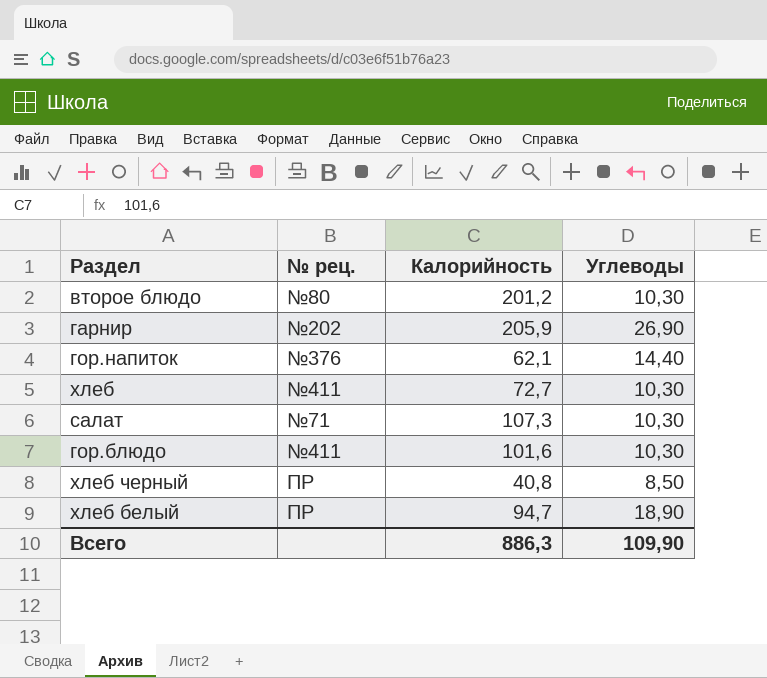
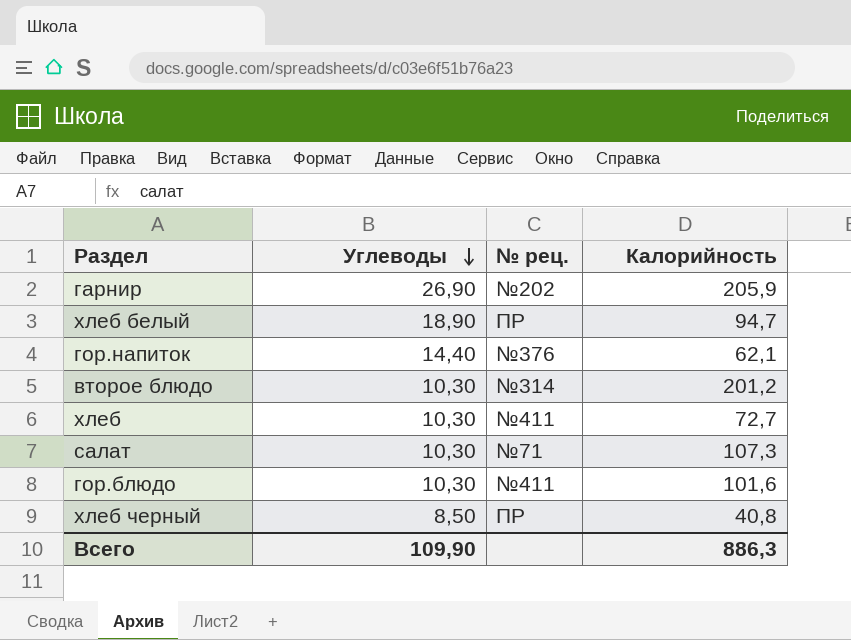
row order: none -> Углеводы descending
column Углеводы | position: 4 -> 2
второе блюдо | № рец.: №80 -> №314

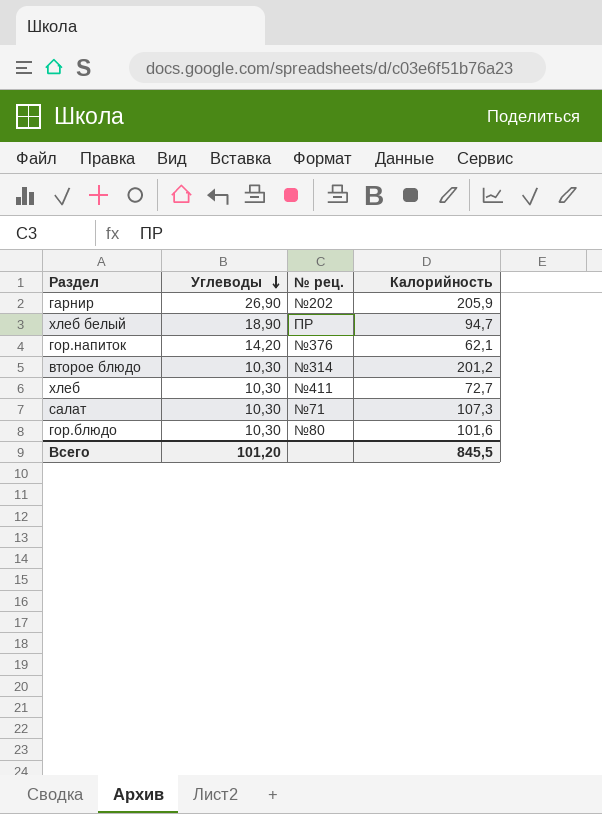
row хлеб черный: 8,50 | ПР | 40,8 -> none
гор.напиток | Углеводы: 14,40 -> 14,20
гор.блюдо | № рец.: №411 -> №80
Всего | Углеводы: 109,90 -> 101,20
Всего | Калорийность: 886,3 -> 845,5

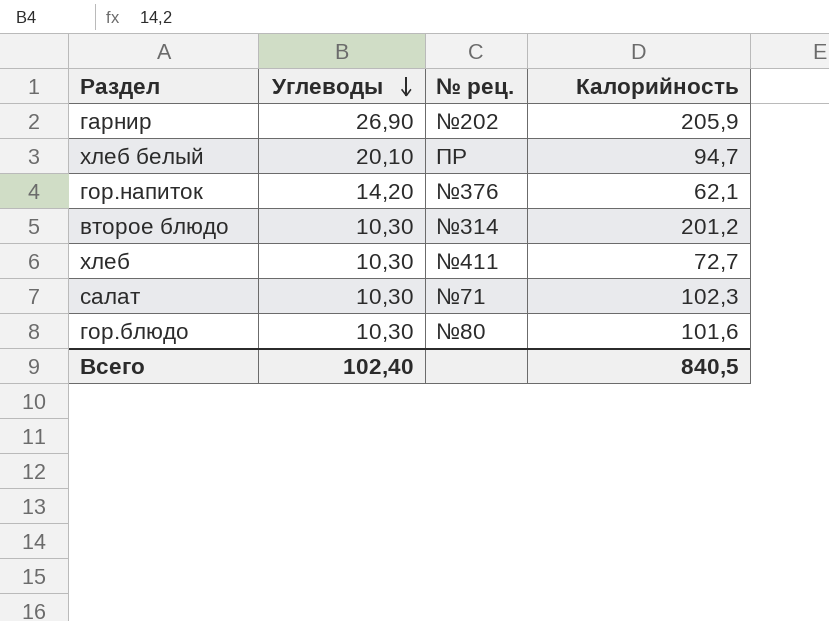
хлеб белый | Углеводы: 18,90 -> 20,10
салат | Калорийность: 107,3 -> 102,3
Всего | Углеводы: 101,20 -> 102,40
Всего | Калорийность: 845,5 -> 840,5

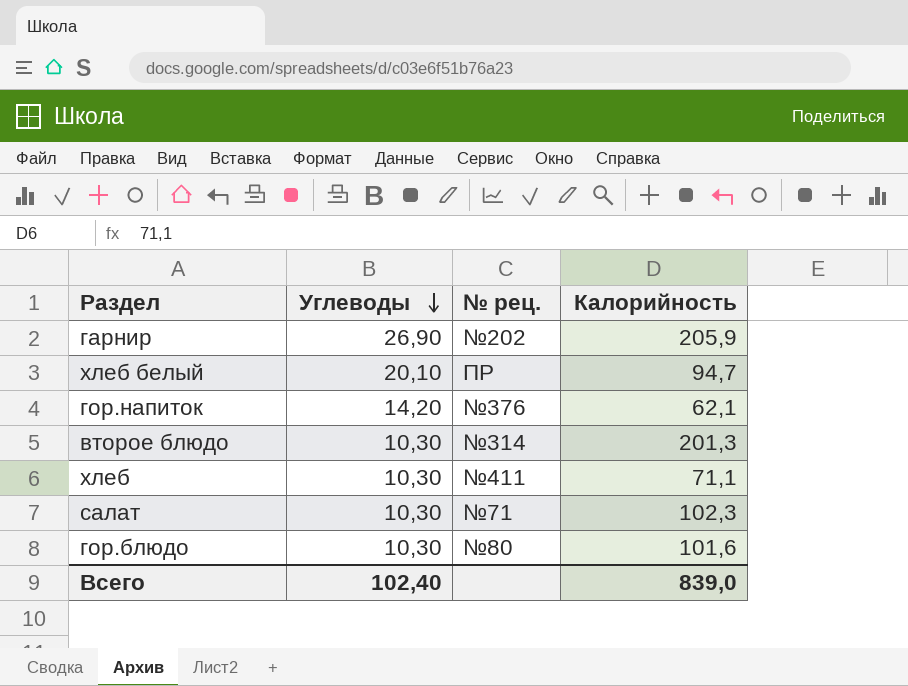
второе блюдо | Калорийность: 201,2 -> 201,3
хлеб | Калорийность: 72,7 -> 71,1
Всего | Калорийность: 840,5 -> 839,0

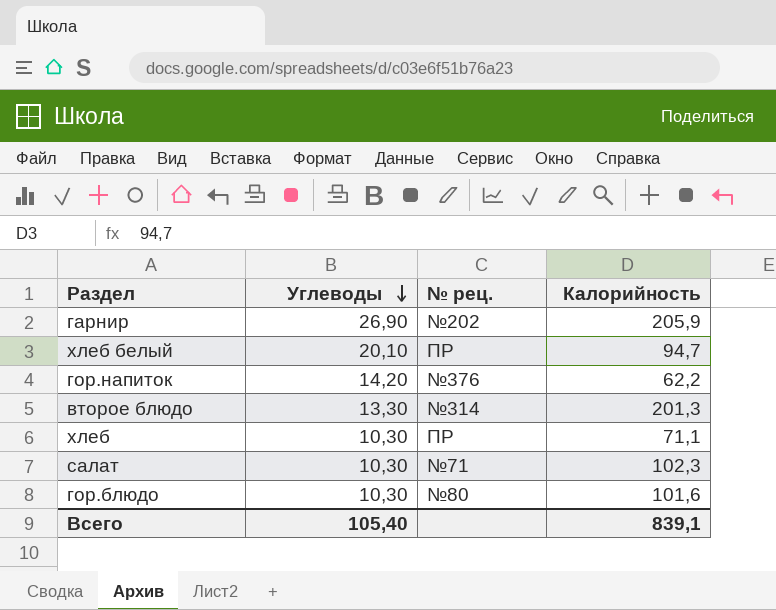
гор.напиток | Калорийность: 62,1 -> 62,2
второе блюдо | Углеводы: 10,30 -> 13,30
хлеб | № рец.: №411 -> ПР
Всего | Углеводы: 102,40 -> 105,40
Всего | Калорийность: 839,0 -> 839,1

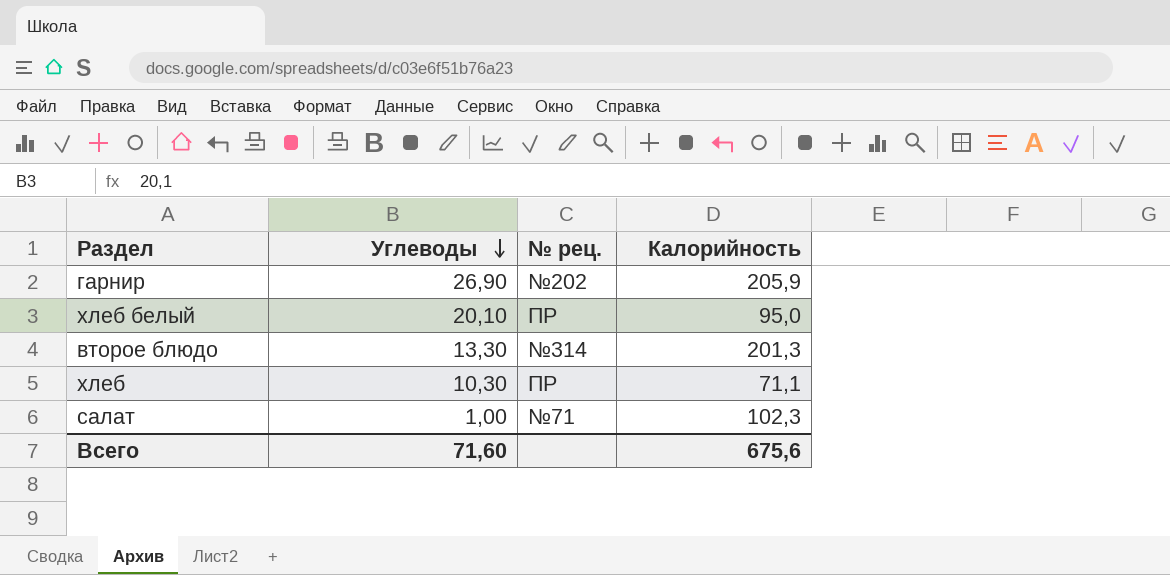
row гор.напиток: 14,20 | №376 | 62,2 -> none
row гор.блюдо: 10,30 | №80 | 101,6 -> none
хлеб белый | Калорийность: 94,7 -> 95,0
салат | Углеводы: 10,30 -> 1,00
Всего | Углеводы: 105,40 -> 71,60
Всего | Калорийность: 839,1 -> 675,6

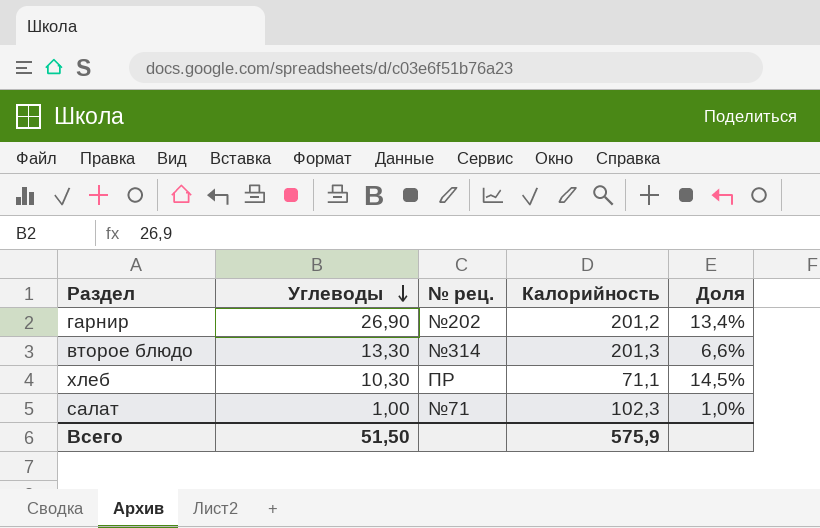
column Доля | formula: none -> [Углеводы] / [Калорийность]
row хлеб белый: 20,10 | ПР | 95,0 -> none
гарнир | Калорийность: 205,9 -> 201,2
Всего | Углеводы: 71,60 -> 51,50
Всего | Калорийность: 675,6 -> 575,9

